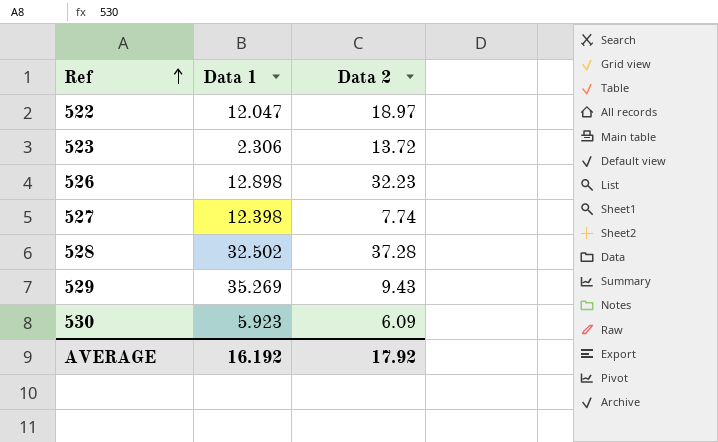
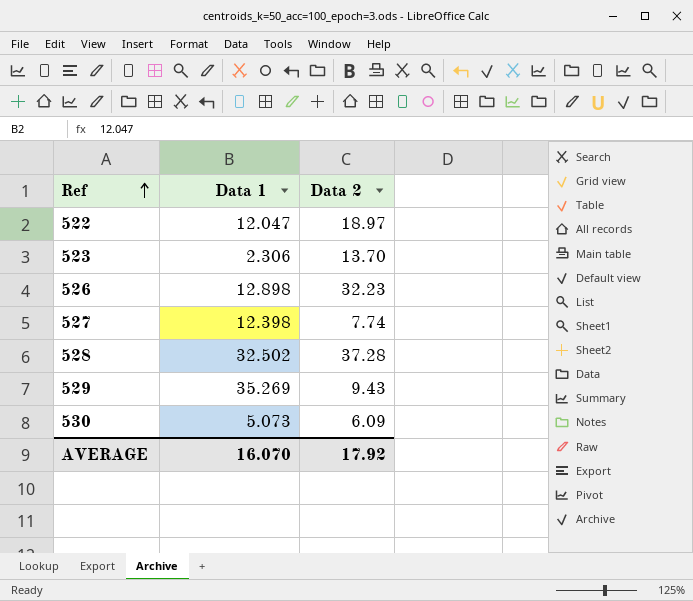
523 | Data 2: 13.72 -> 13.70
530 | Data 1: 5.923 -> 5.073
AVERAGE | Data 1: 16.192 -> 16.070

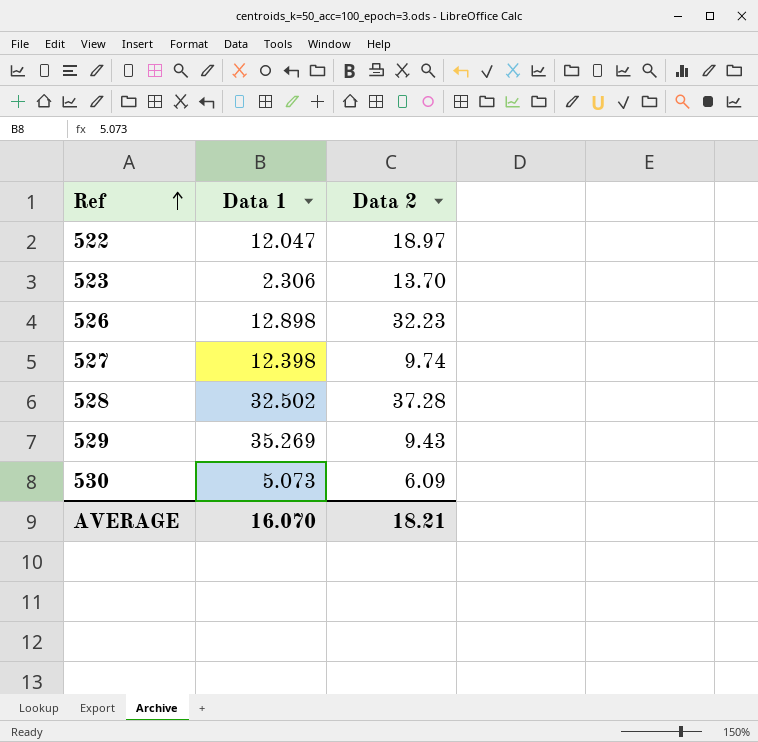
527 | Data 2: 7.74 -> 9.74
AVERAGE | Data 2: 17.92 -> 18.21

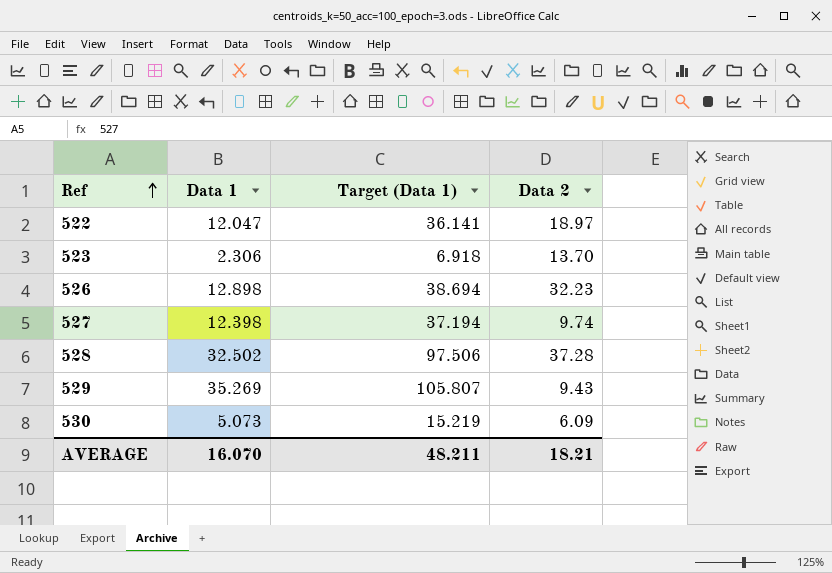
column Target (Data 1) | formula: none -> [Data 1] * 3

